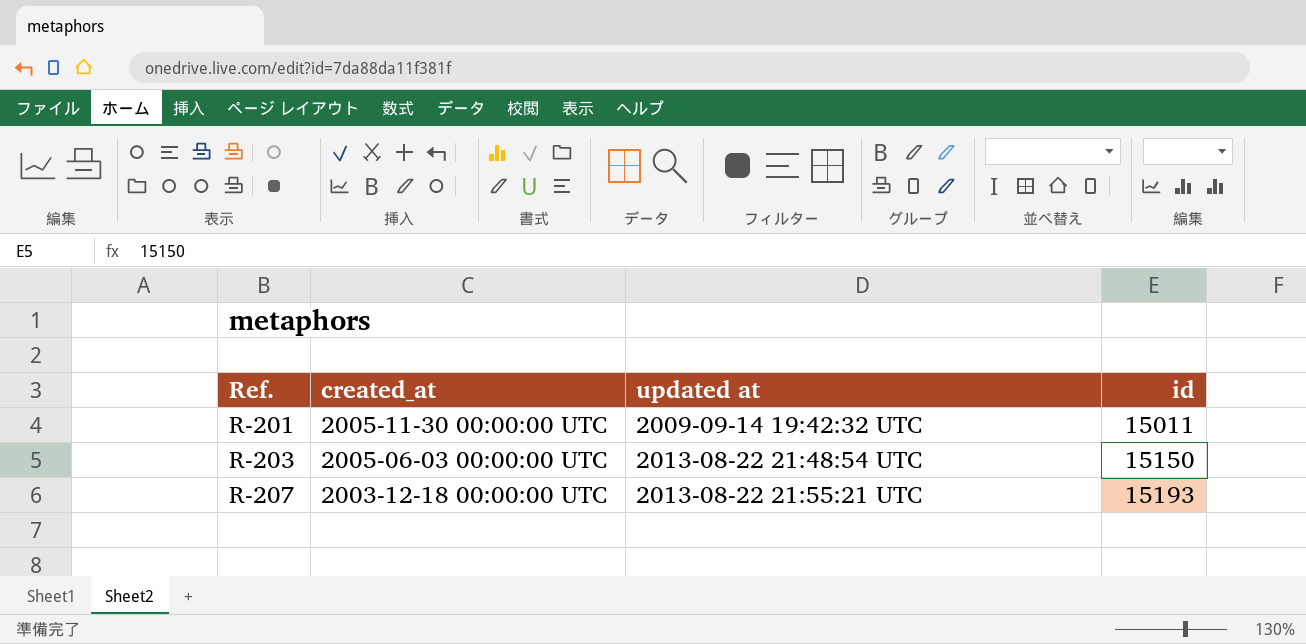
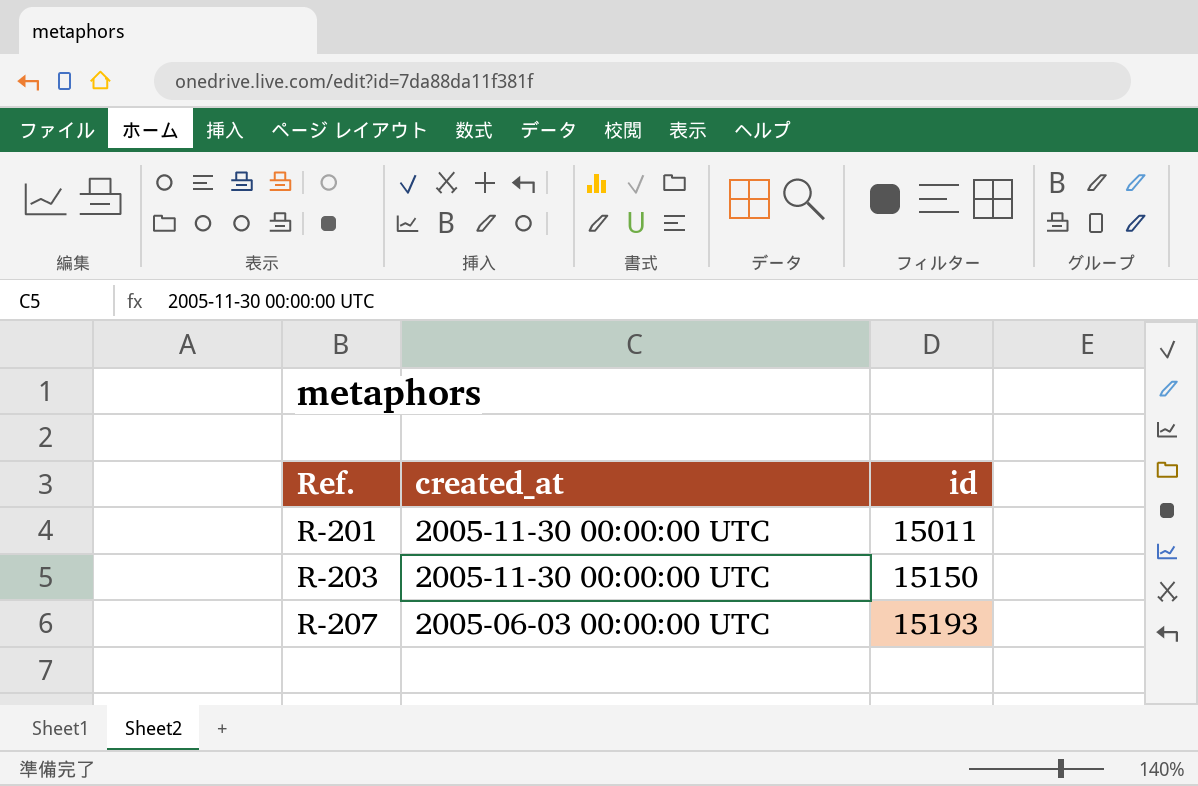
column updated at | position: 3 -> none
R-203 | created_at: 2005-06-03 00:00:00 UTC -> 2005-11-30 00:00:00 UTC
R-207 | created_at: 2003-12-18 00:00:00 UTC -> 2005-06-03 00:00:00 UTC

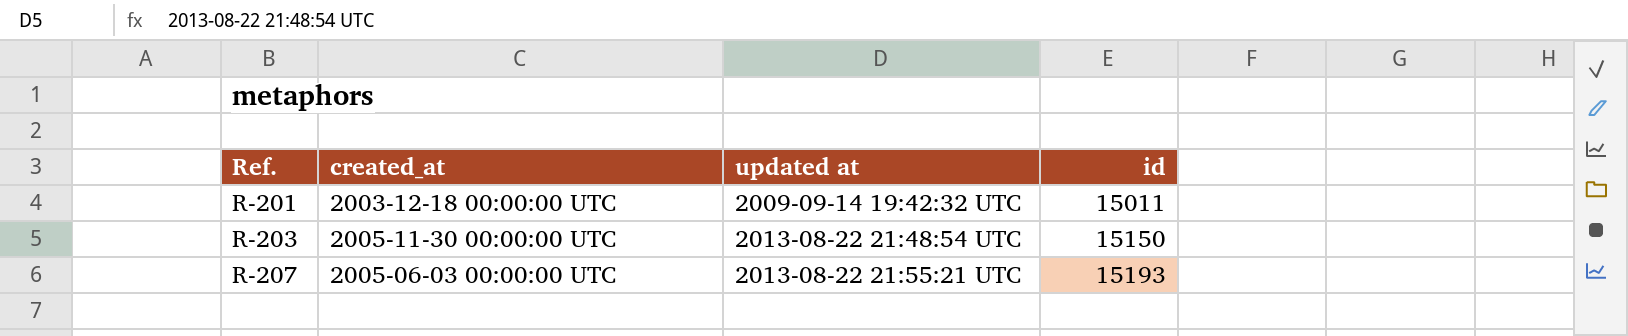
column updated at | position: none -> 3
R-201 | created_at: 2005-11-30 00:00:00 UTC -> 2003-12-18 00:00:00 UTC

